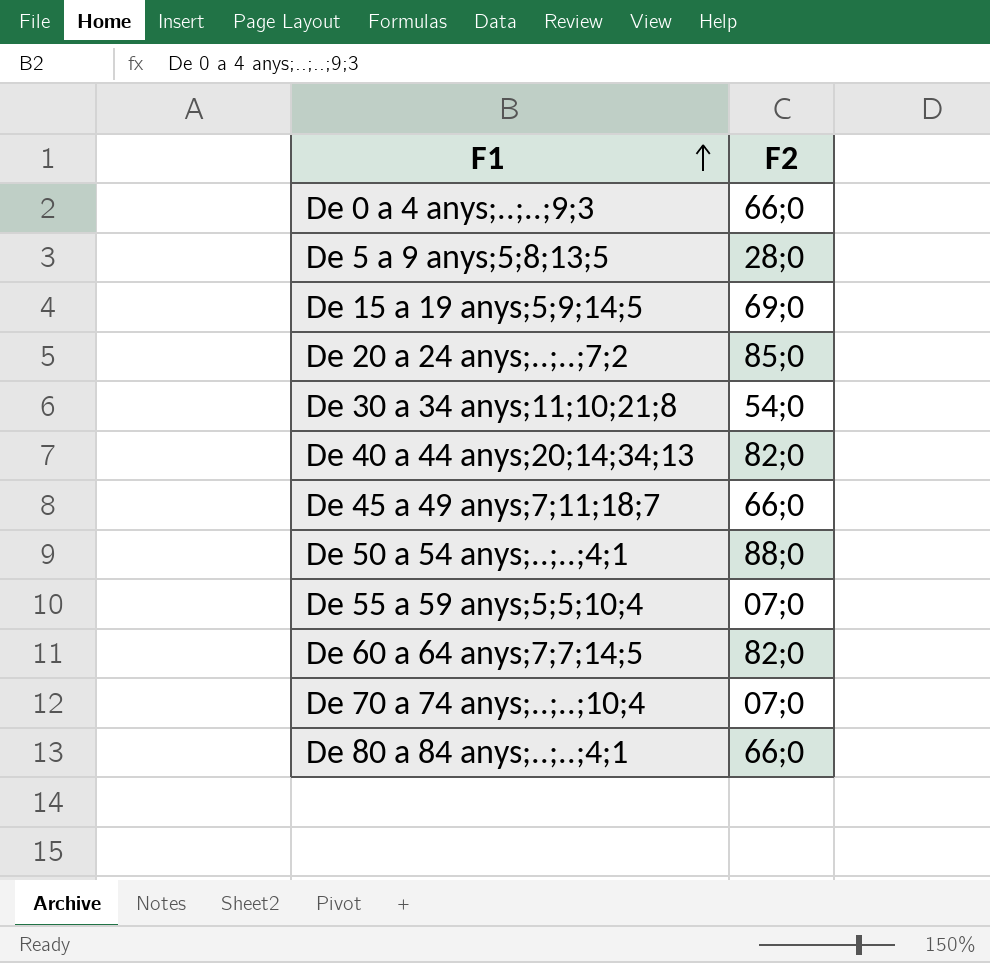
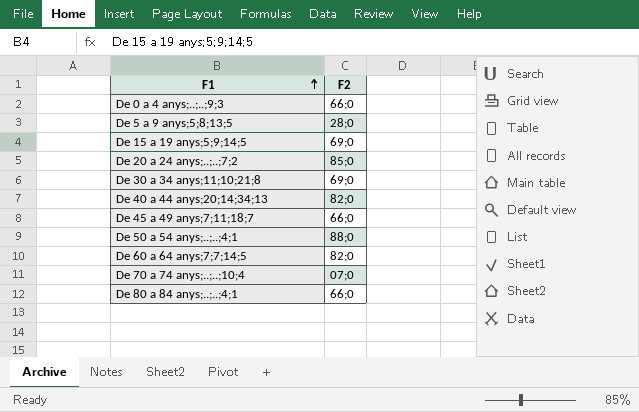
row De 55 a 59 anys;5;5;10;4: 07;0 -> none
De 30 a 34 anys;11;10;21;8 | F2: 54;0 -> 69;0

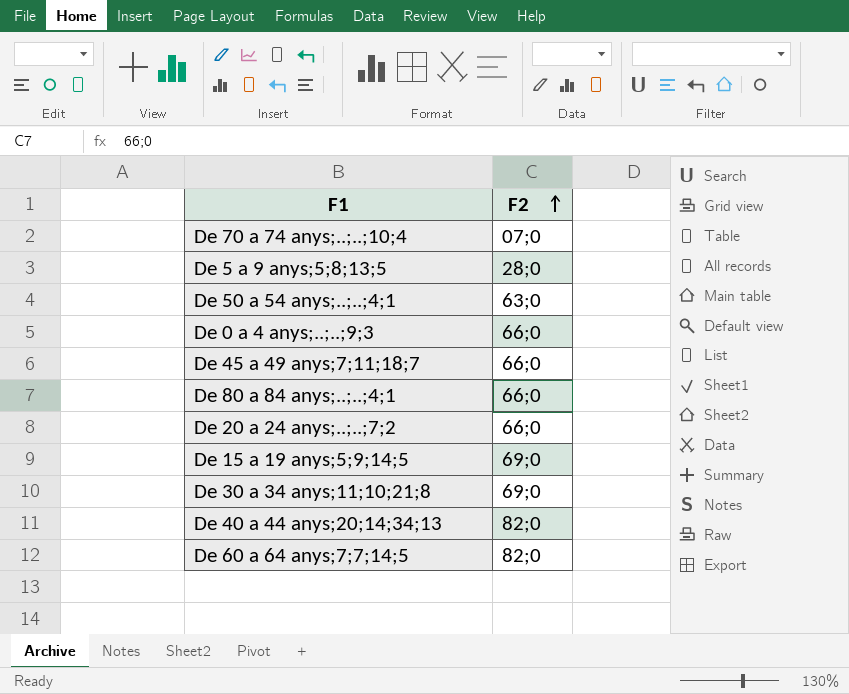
row order: F1 ascending -> F2 ascending
De 50 a 54 anys;..;..;4;1 | F2: 88;0 -> 63;0
De 20 a 24 anys;..;..;7;2 | F2: 85;0 -> 66;0

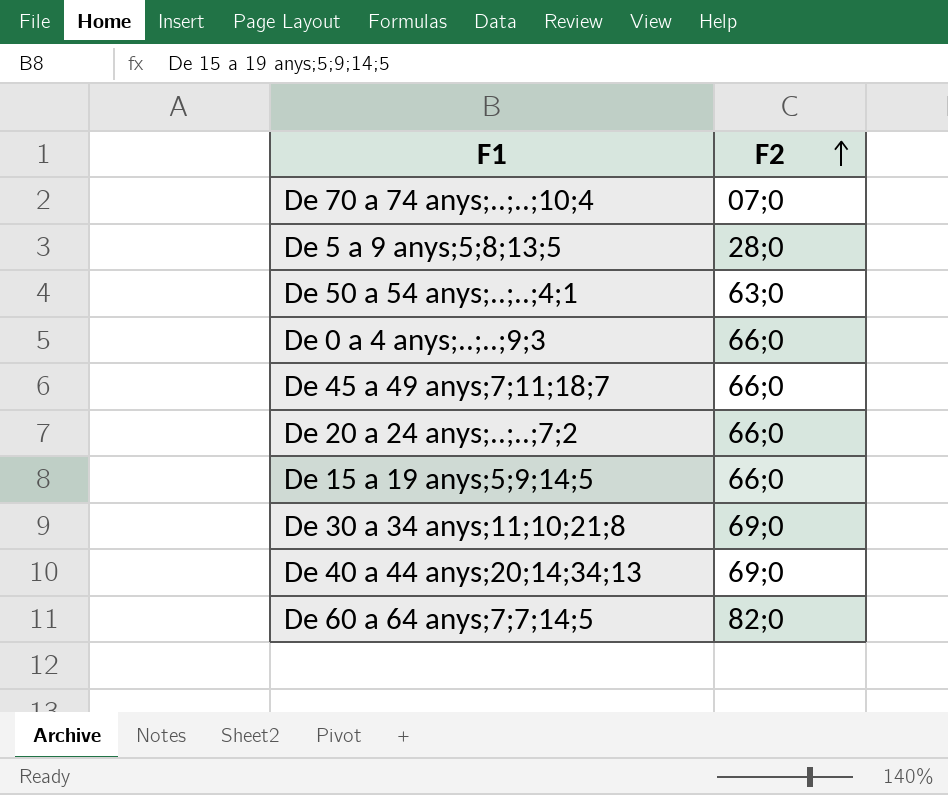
row De 80 a 84 anys;..;..;4;1: 66;0 -> none
De 15 a 19 anys;5;9;14;5 | F2: 69;0 -> 66;0
De 40 a 44 anys;20;14;34;13 | F2: 82;0 -> 69;0

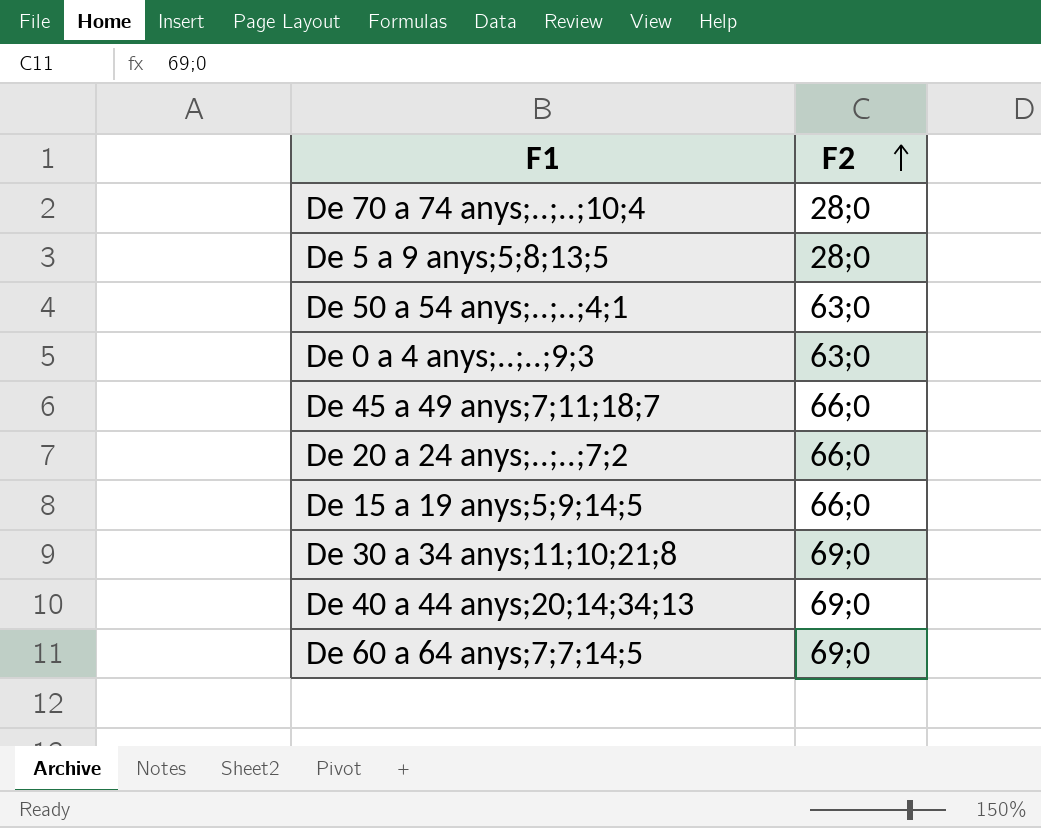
De 70 a 74 anys;..;..;10;4 | F2: 07;0 -> 28;0
De 0 a 4 anys;..;..;9;3 | F2: 66;0 -> 63;0
De 60 a 64 anys;7;7;14;5 | F2: 82;0 -> 69;0

